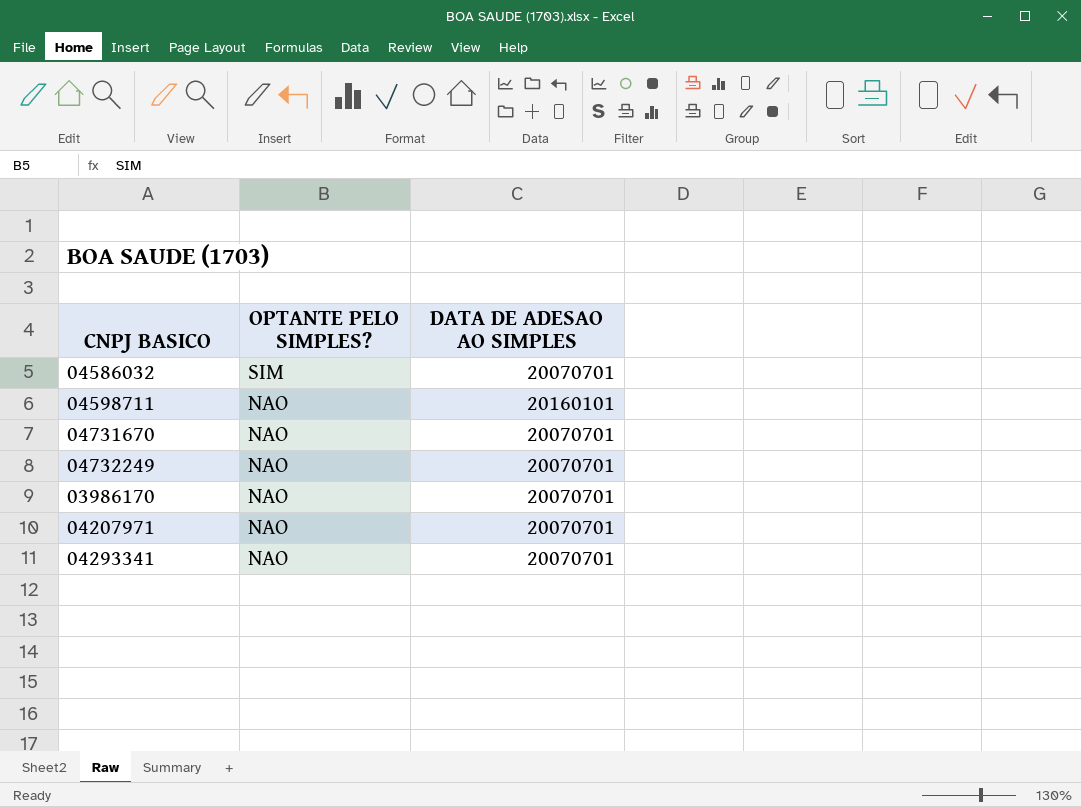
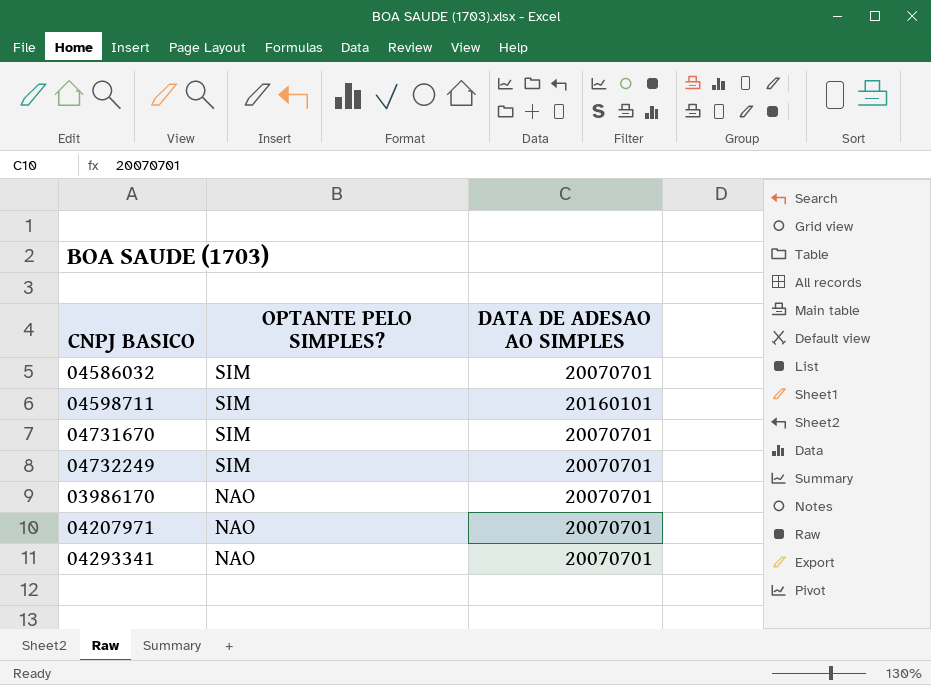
04598711 | OPTANTE PELO SIMPLES?: NAO -> SIM
04731670 | OPTANTE PELO SIMPLES?: NAO -> SIM
04732249 | OPTANTE PELO SIMPLES?: NAO -> SIM

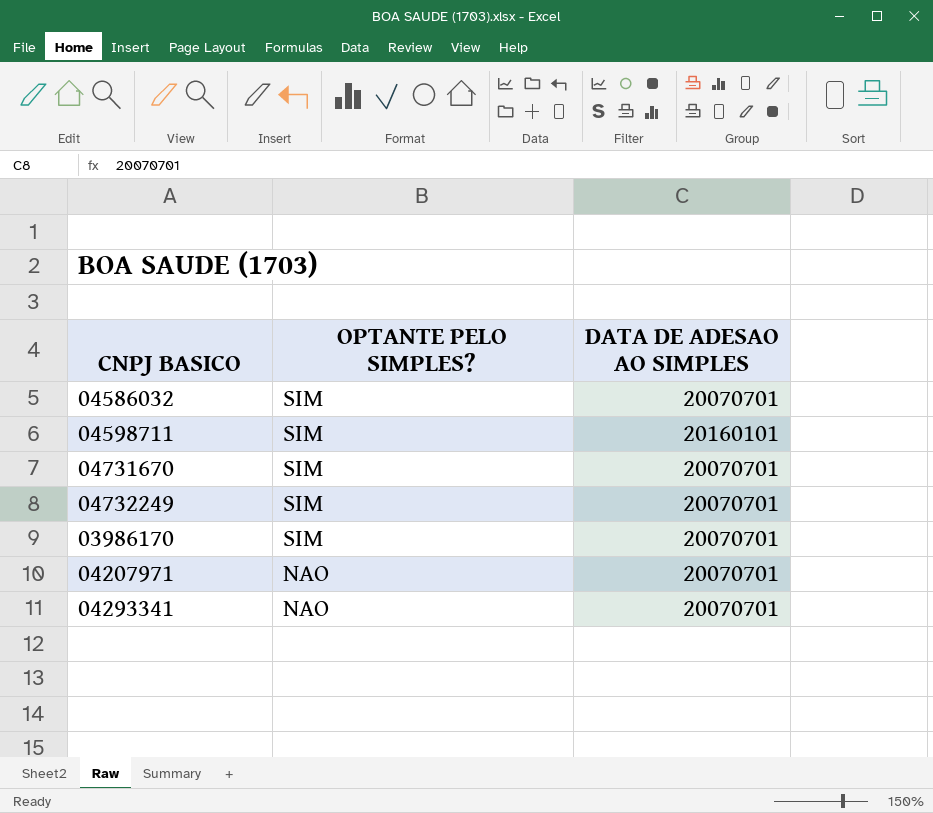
03986170 | OPTANTE PELO SIMPLES?: NAO -> SIM

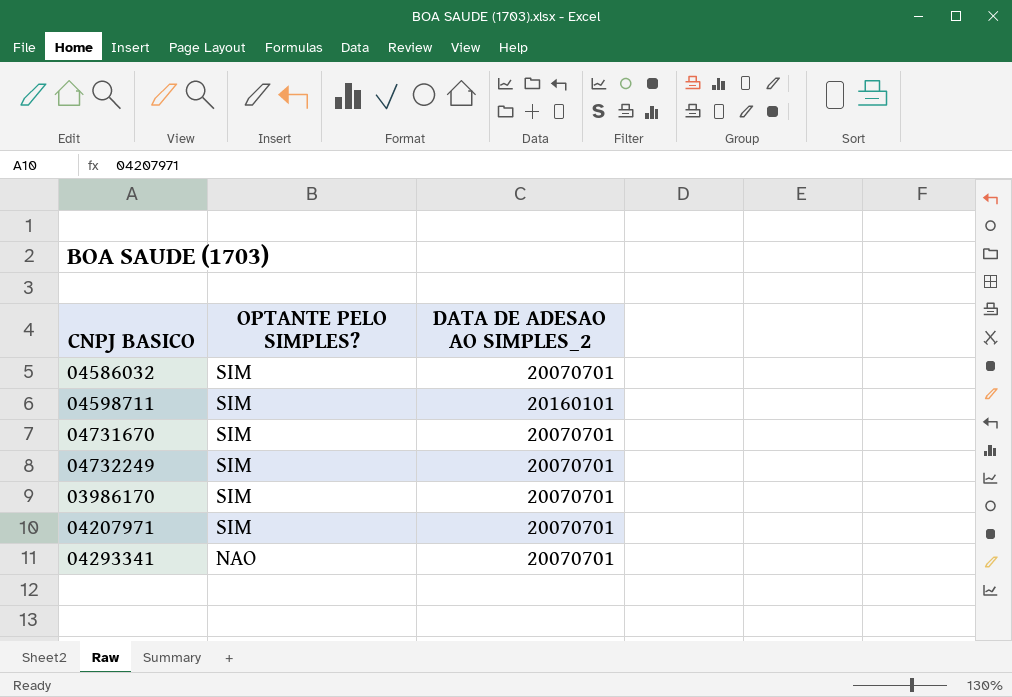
column name: DATA DE ADESAO AO SIMPLES -> DATA DE ADESAO AO SIMPLES_2
04207971 | OPTANTE PELO SIMPLES?: NAO -> SIM

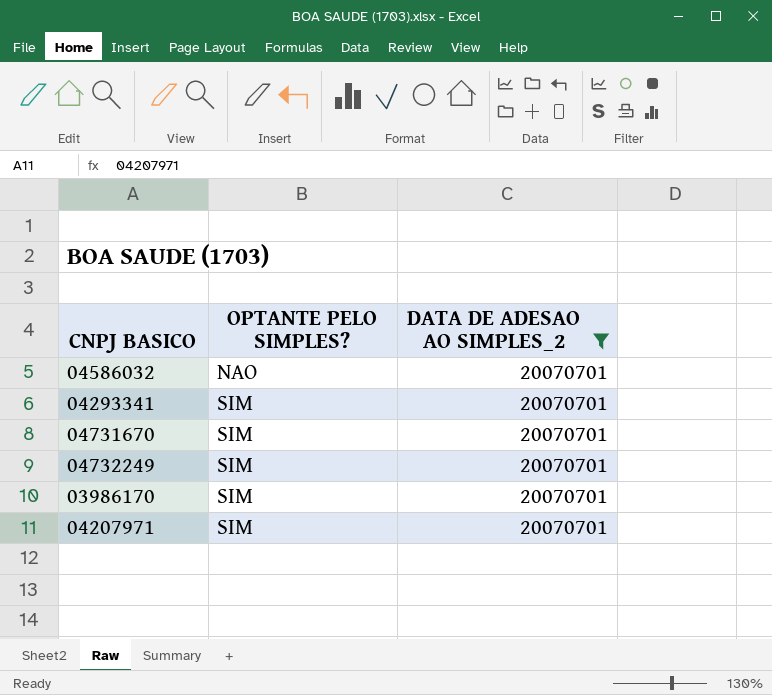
filter: none -> DATA DE ADESAO AO SIMPLES_2 = 20070701
row order: OPTANTE PELO SIMPLES? descending -> OPTANTE PELO SIMPLES? ascending
04586032 | OPTANTE PELO SIMPLES?: SIM -> NAO
04293341 | OPTANTE PELO SIMPLES?: NAO -> SIM

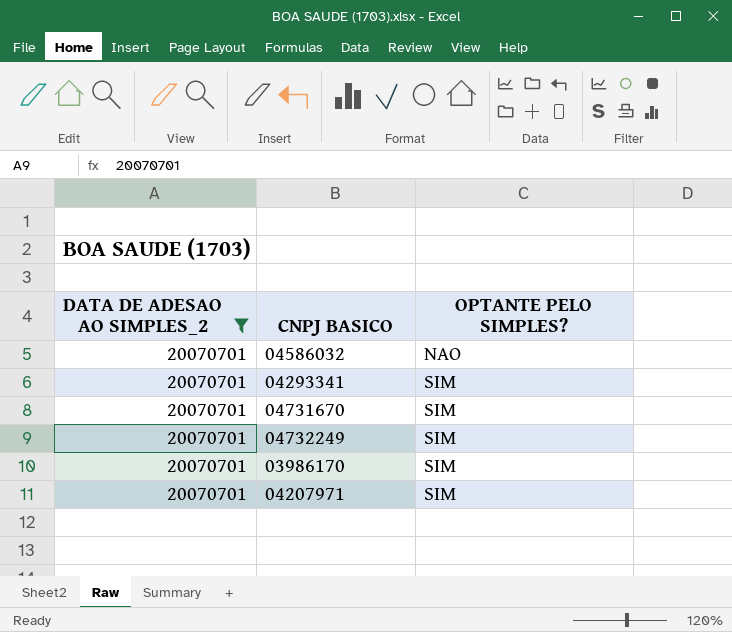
column DATA DE ADESAO AO SIMPLES_2 | position: 3 -> 1

